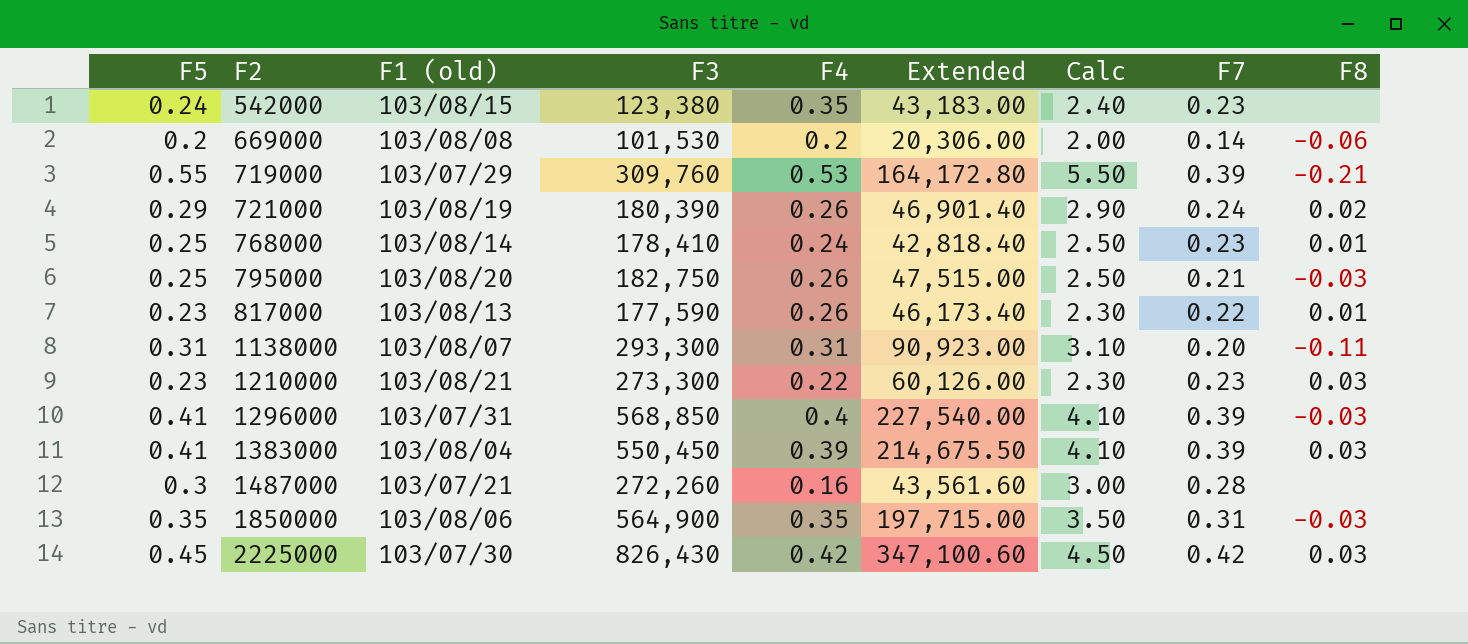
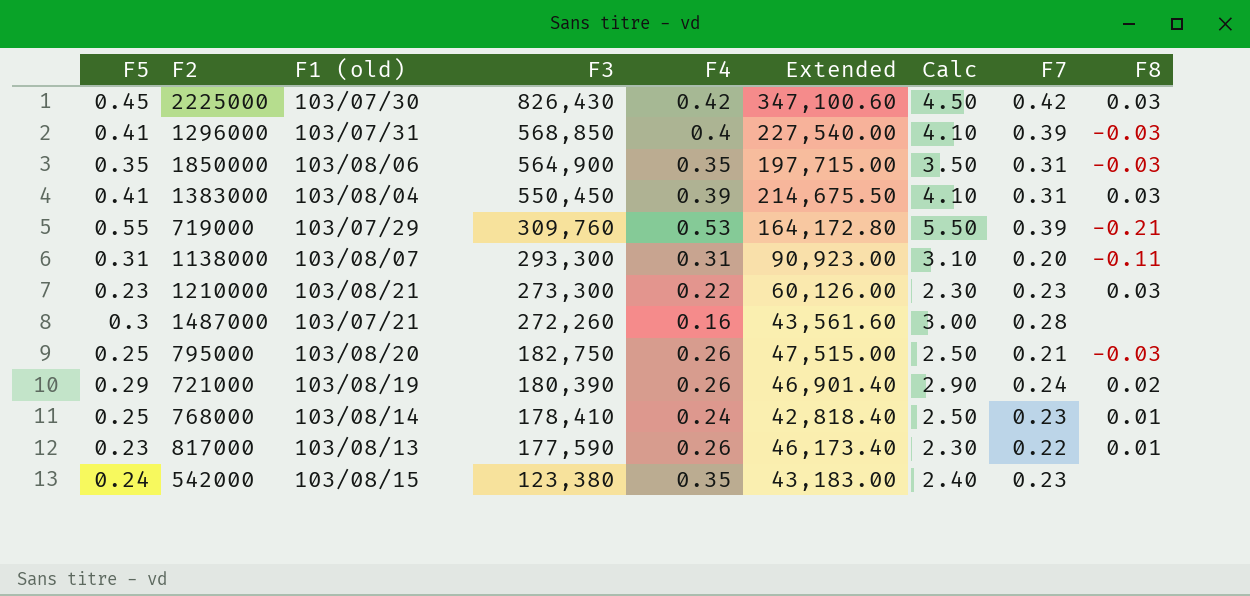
row order: F2 ascending -> F3 descending
row 669000: 0.2 | 103/08/08 | 101,530 | 0.2 | 20,306.00 | 2.00 | 0.14 | -0.06 -> none
1383000 | F7: 0.39 -> 0.31

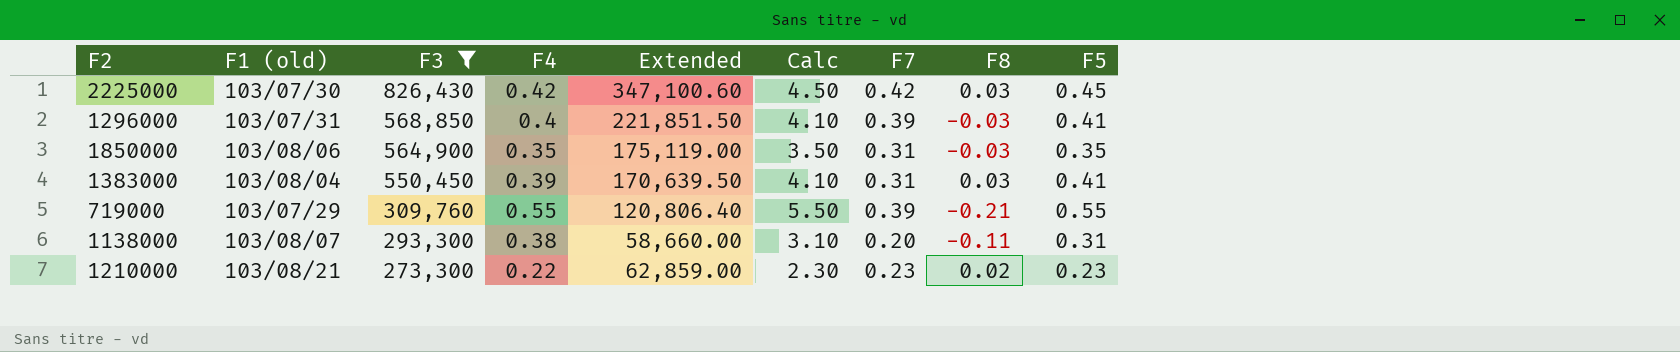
filter: none -> F3 >= 273,300
column Extended | formula: [F3] * [F4] -> [F3] * [F7]
column F5 | position: 1 -> 9
719000 | F4: 0.53 -> 0.55
1138000 | F4: 0.31 -> 0.38
1210000 | F8: 0.03 -> 0.02

